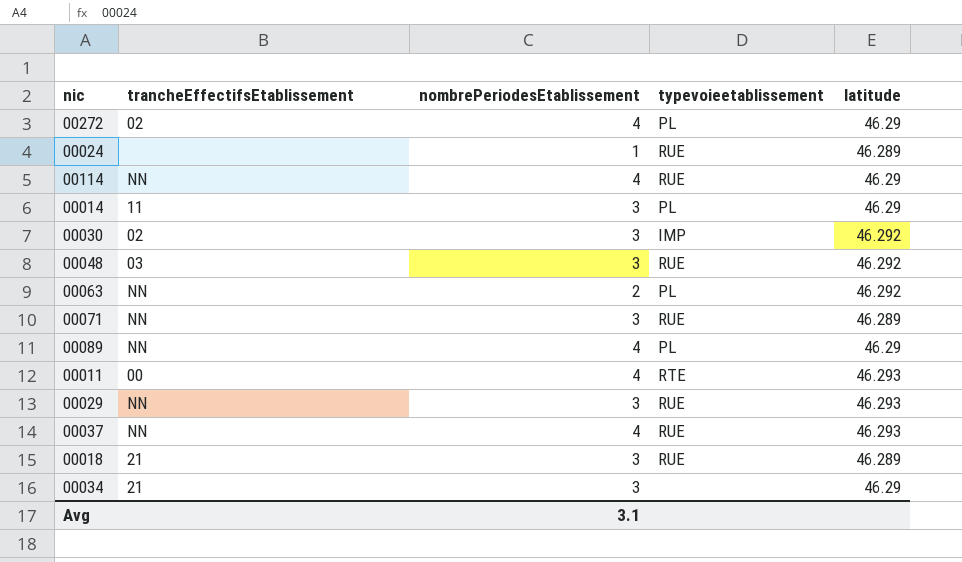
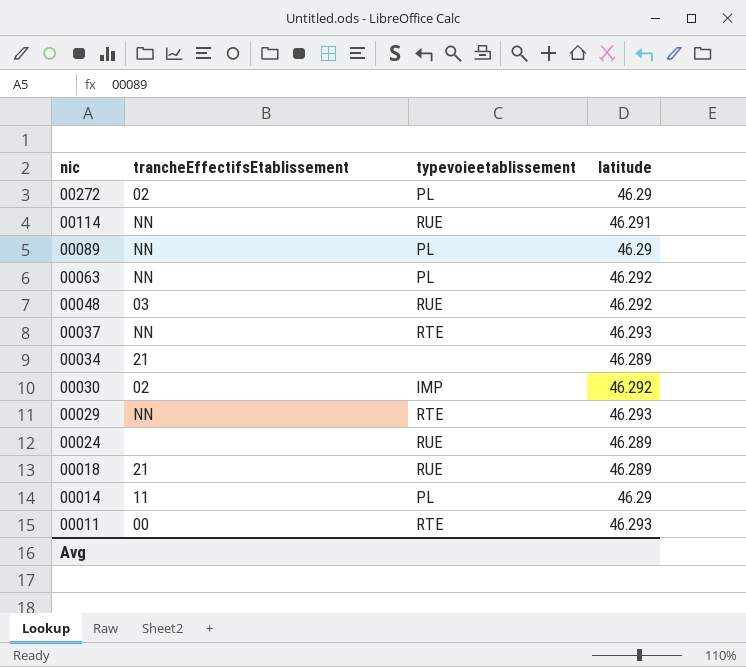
row order: none -> nic descending
column nombrePeriodesEtablissement | position: 3 -> none
row 00071: NN | 3 | RUE | 46.289 -> none
00114 | latitude: 46.29 -> 46.291
00037 | typevoieetablissement: RUE -> RTE
00034 | latitude: 46.29 -> 46.289
00029 | typevoieetablissement: RUE -> RTE

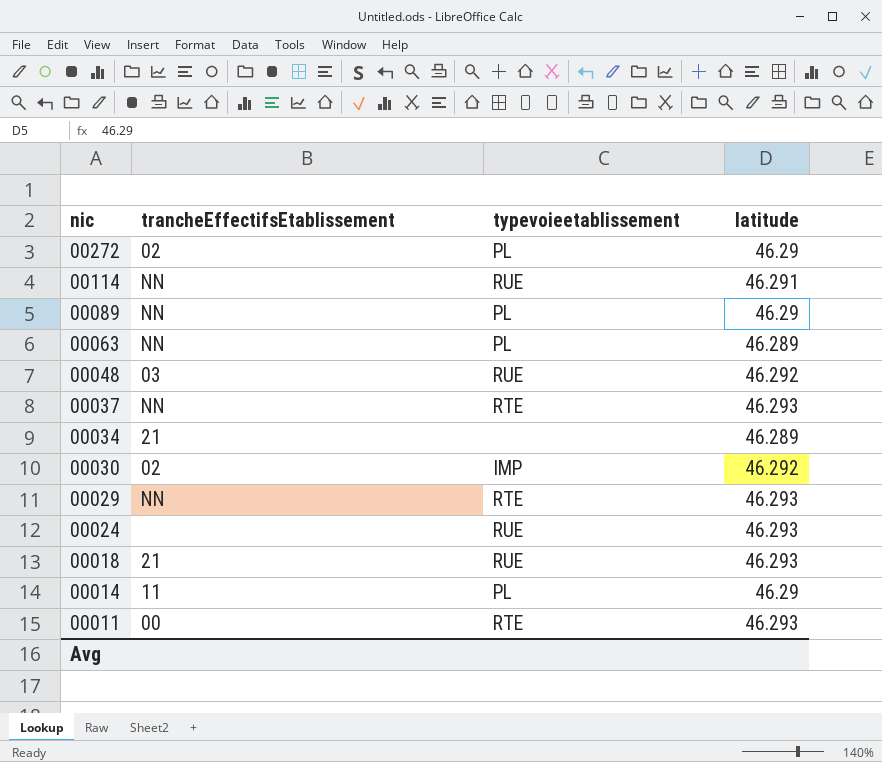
00063 | latitude: 46.292 -> 46.289
00024 | latitude: 46.289 -> 46.293
00018 | latitude: 46.289 -> 46.293

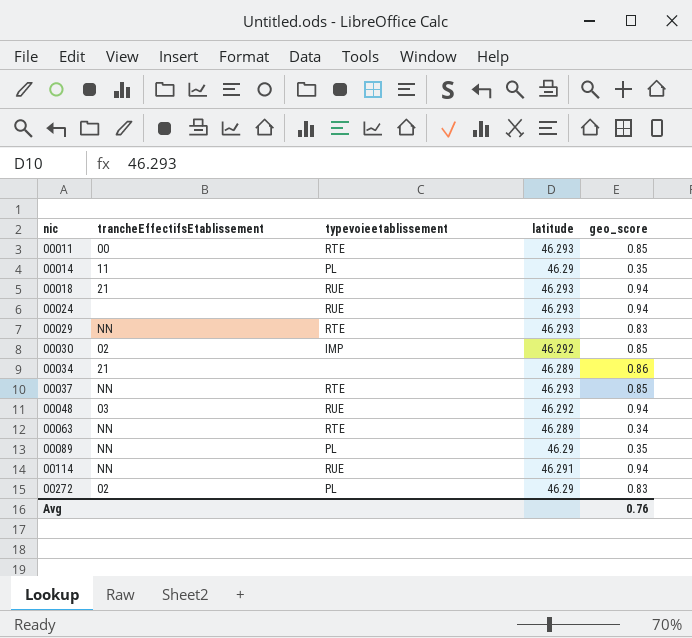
row order: nic descending -> nic ascending
column geo_score | position: none -> 5
00063 | typevoieetablissement: PL -> RTE

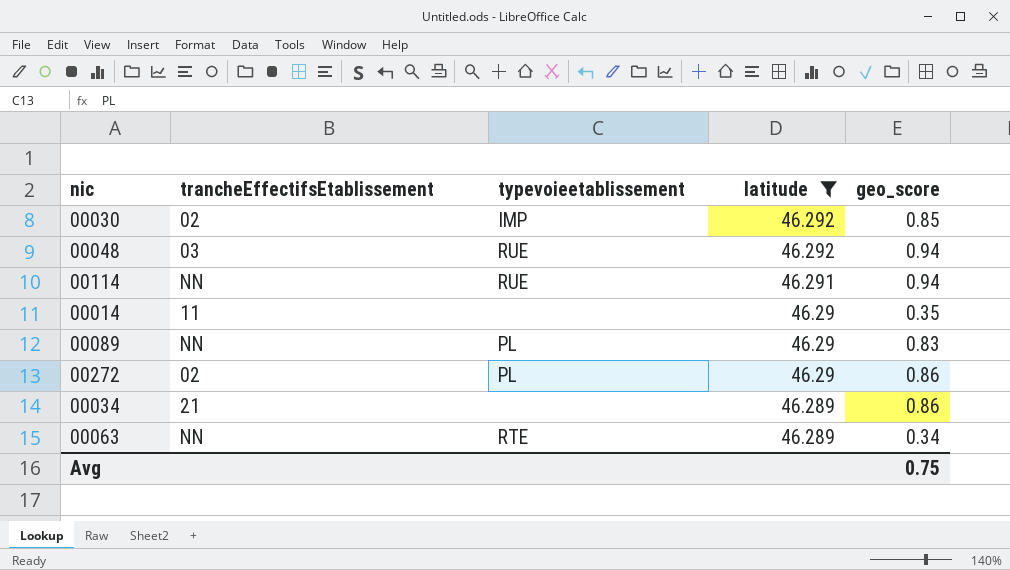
filter: none -> latitude != 46.293
row order: nic ascending -> latitude descending
00014 | typevoieetablissement: PL -> none
00089 | geo_score: 0.35 -> 0.83
00272 | geo_score: 0.83 -> 0.86
Avg | geo_score: 0.76 -> 0.75

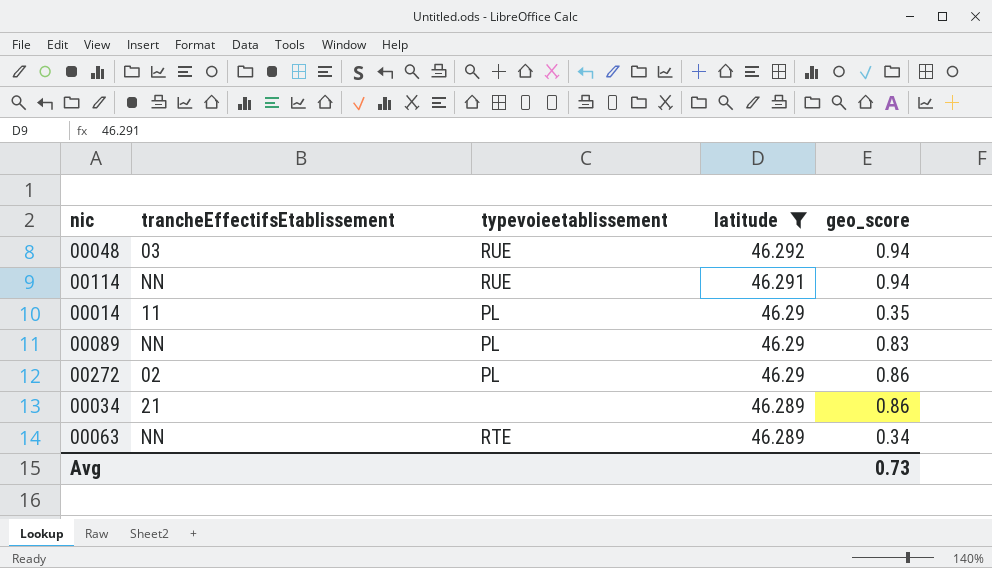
row 00030: 02 | IMP | 46.292 | 0.85 -> none
00014 | typevoieetablissement: none -> PL
Avg | geo_score: 0.75 -> 0.73

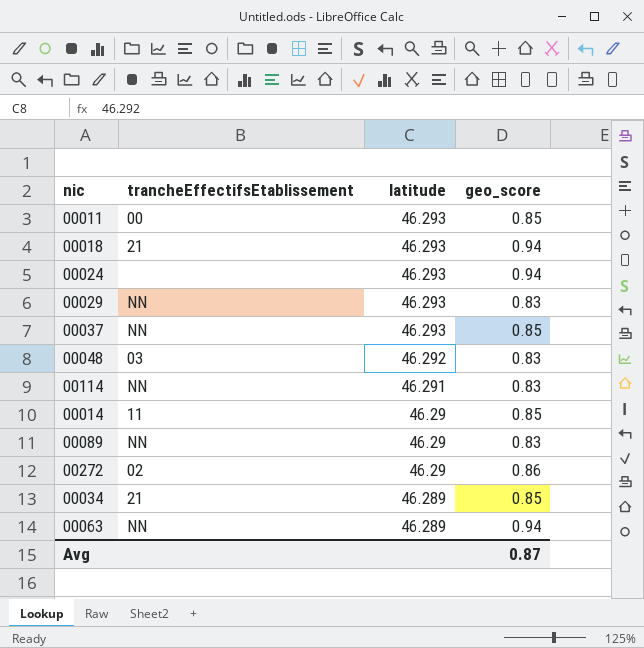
filter: latitude != 46.293 -> none
column typevoieetablissement | position: 3 -> none
00048 | geo_score: 0.94 -> 0.83
00114 | geo_score: 0.94 -> 0.83
00014 | geo_score: 0.35 -> 0.85
00034 | geo_score: 0.86 -> 0.85
00063 | geo_score: 0.34 -> 0.94
Avg | geo_score: 0.73 -> 0.87

